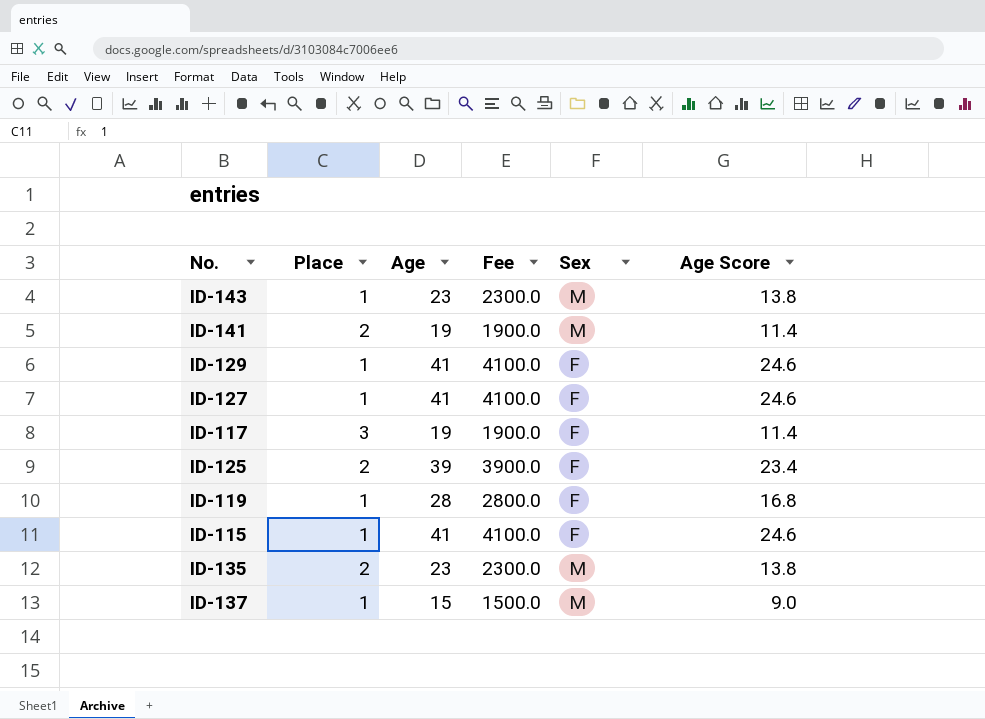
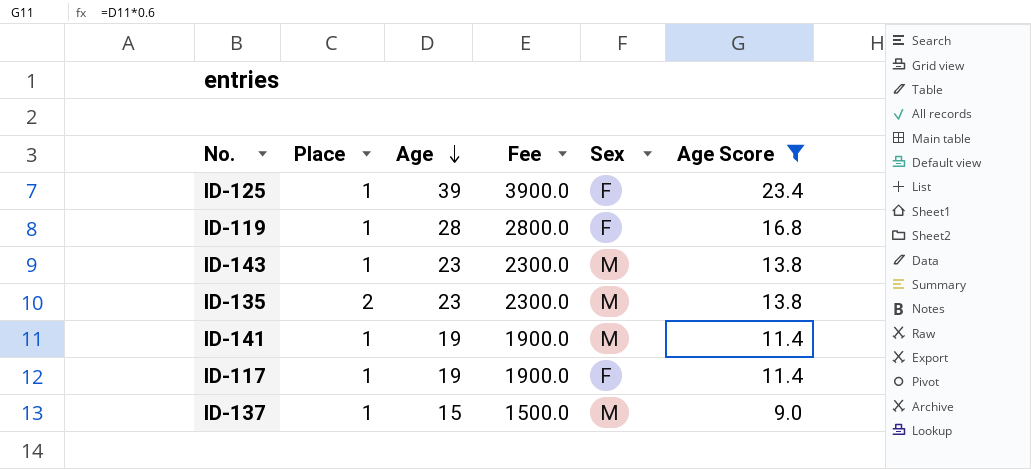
filter: none -> Age Score != 24.6
row order: none -> Age descending
ID-125 | Place: 2 -> 1
ID-141 | Place: 2 -> 1
ID-117 | Place: 3 -> 1

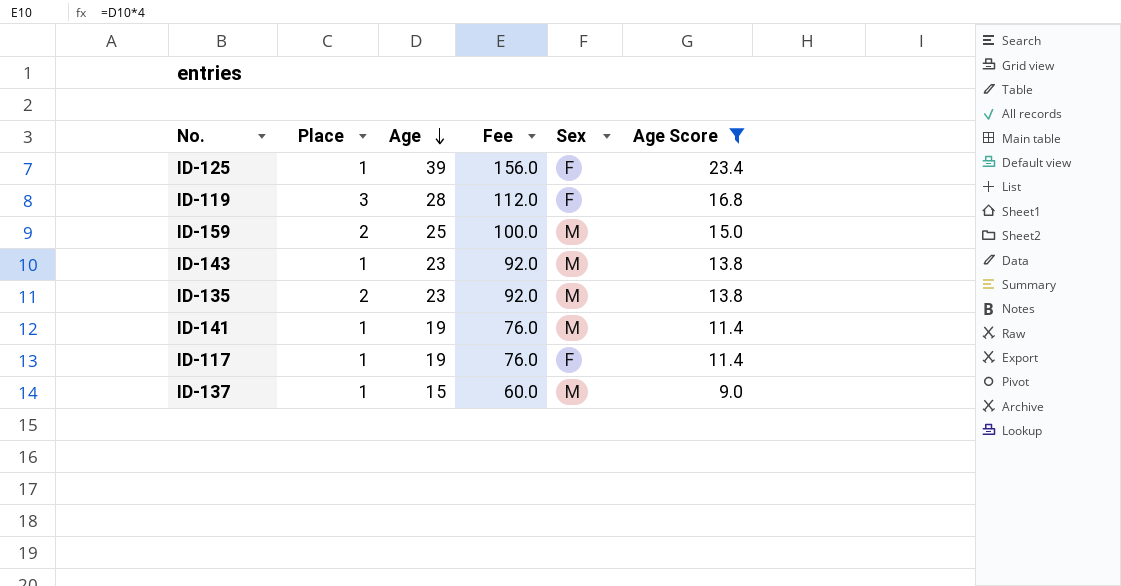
column Fee | formula: [Age] * 100 -> [Age] * 4
ID-119 | Place: 1 -> 3
row ID-159: none -> 2 | 25 | 100.0 | M | 15.0

